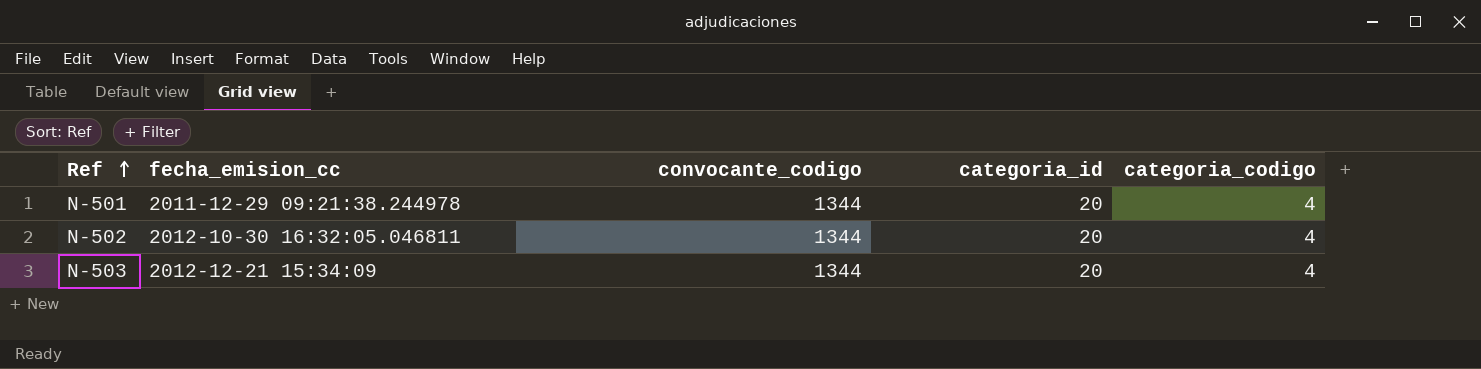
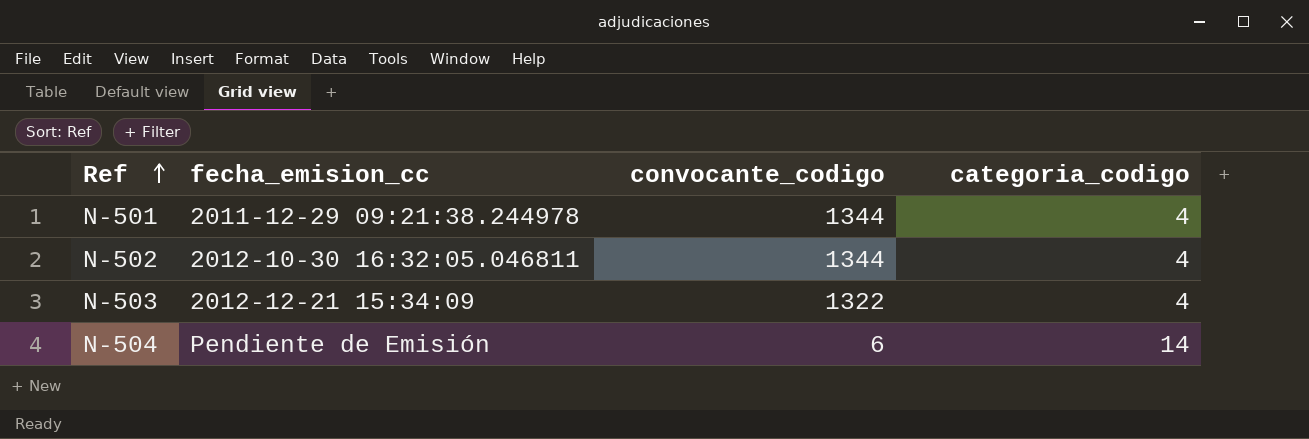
column categoria_id | position: 4 -> none
N-503 | convocante_codigo: 1344 -> 1322
row N-504: none -> Pendiente de Emisión | 6 | 14

